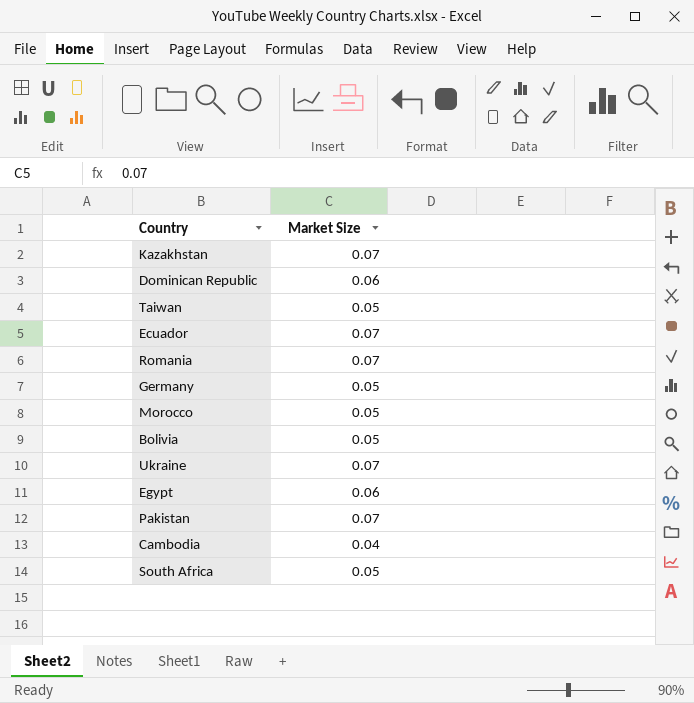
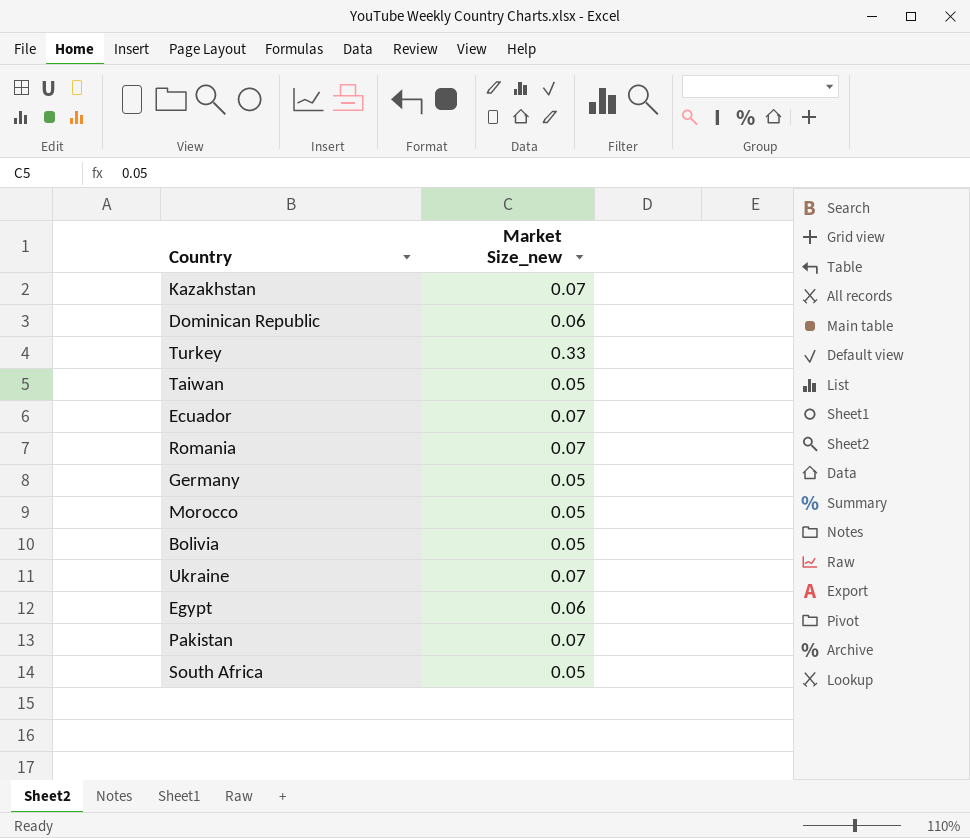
column name: Market Size -> Market Size_new
row Cambodia: 0.04 -> none
row Turkey: none -> 0.33

